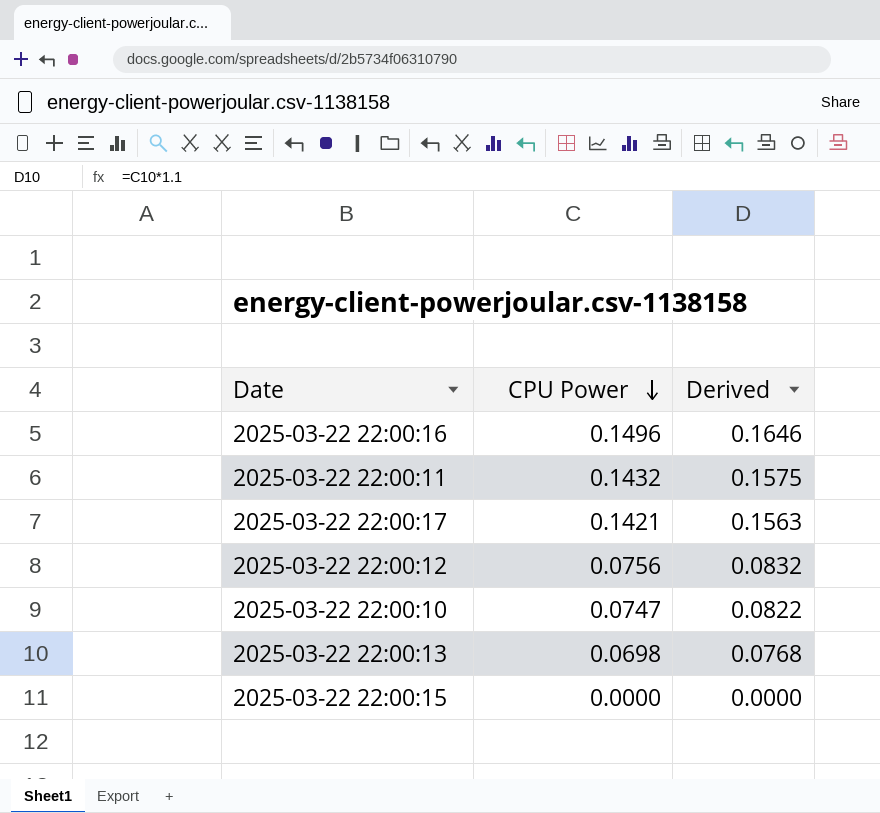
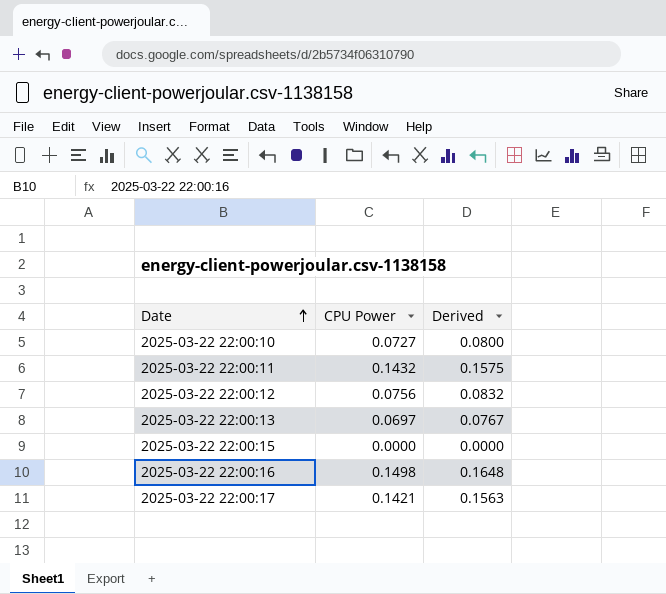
row order: CPU Power descending -> Date ascending
2025-03-22 22:00:10 | CPU Power: 0.0747 -> 0.0727
2025-03-22 22:00:10 | Derived: 0.0822 -> 0.0800
2025-03-22 22:00:13 | CPU Power: 0.0698 -> 0.0697
2025-03-22 22:00:13 | Derived: 0.0768 -> 0.0767
2025-03-22 22:00:16 | CPU Power: 0.1496 -> 0.1498
2025-03-22 22:00:16 | Derived: 0.1646 -> 0.1648

